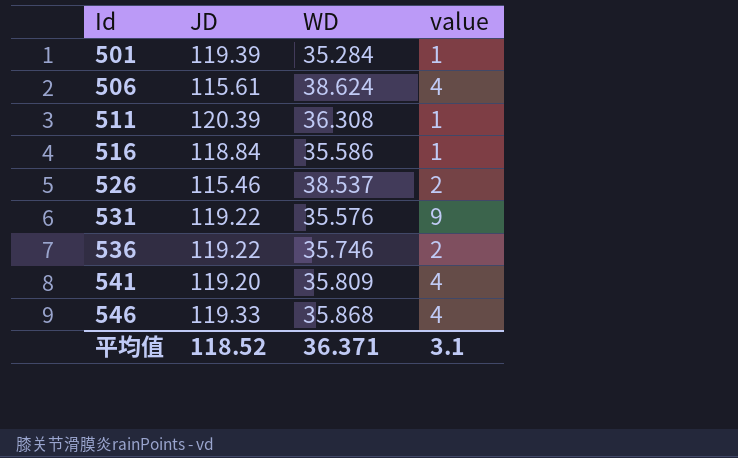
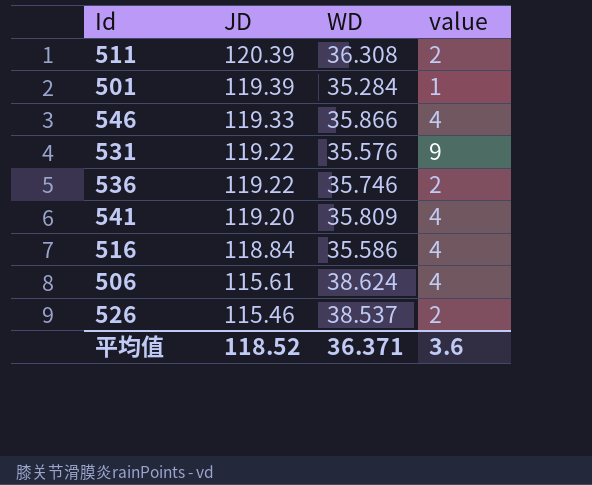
row order: Id ascending -> JD descending
511 | value: 1 -> 2
546 | WD: 35.868 -> 35.866
516 | value: 1 -> 4
平均值 | value: 3.1 -> 3.6

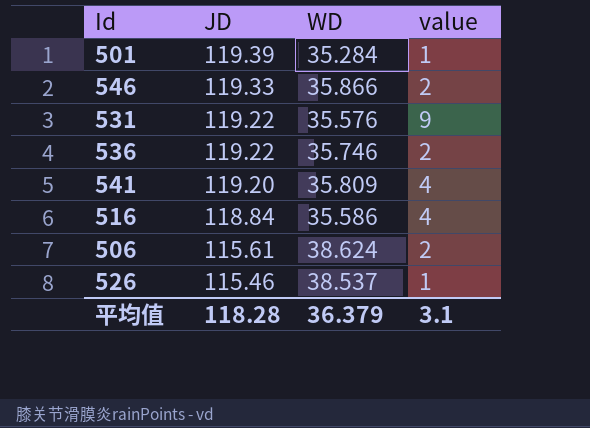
row 511: 120.39 | 36.308 | 2 -> none
546 | value: 4 -> 2
506 | value: 4 -> 2
526 | value: 2 -> 1
平均值 | JD: 118.52 -> 118.28
平均值 | WD: 36.371 -> 36.379
平均值 | value: 3.6 -> 3.1

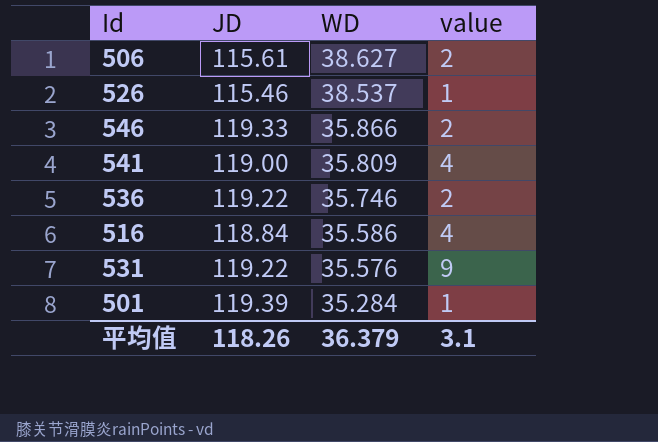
row order: JD descending -> WD descending
506 | WD: 38.624 -> 38.627
541 | JD: 119.20 -> 119.00
平均值 | JD: 118.28 -> 118.26

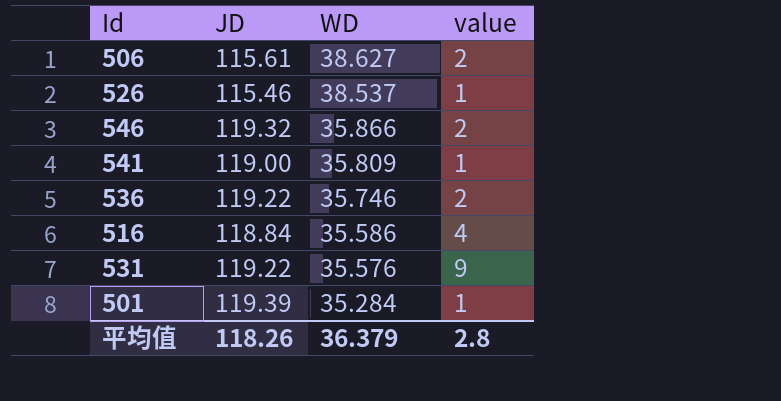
546 | JD: 119.33 -> 119.32
541 | value: 4 -> 1
平均值 | value: 3.1 -> 2.8

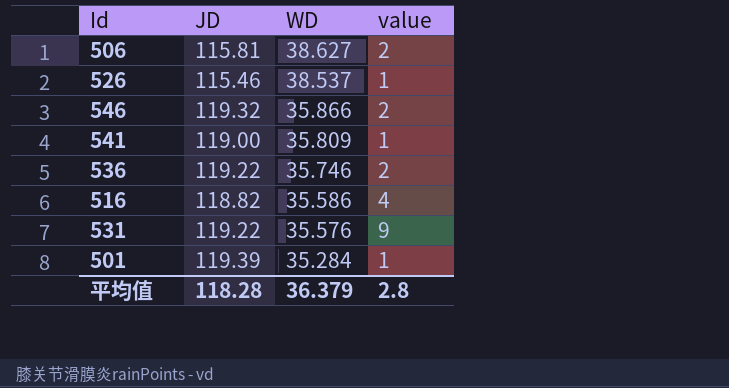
506 | JD: 115.61 -> 115.81
516 | JD: 118.84 -> 118.82
平均值 | JD: 118.26 -> 118.28

